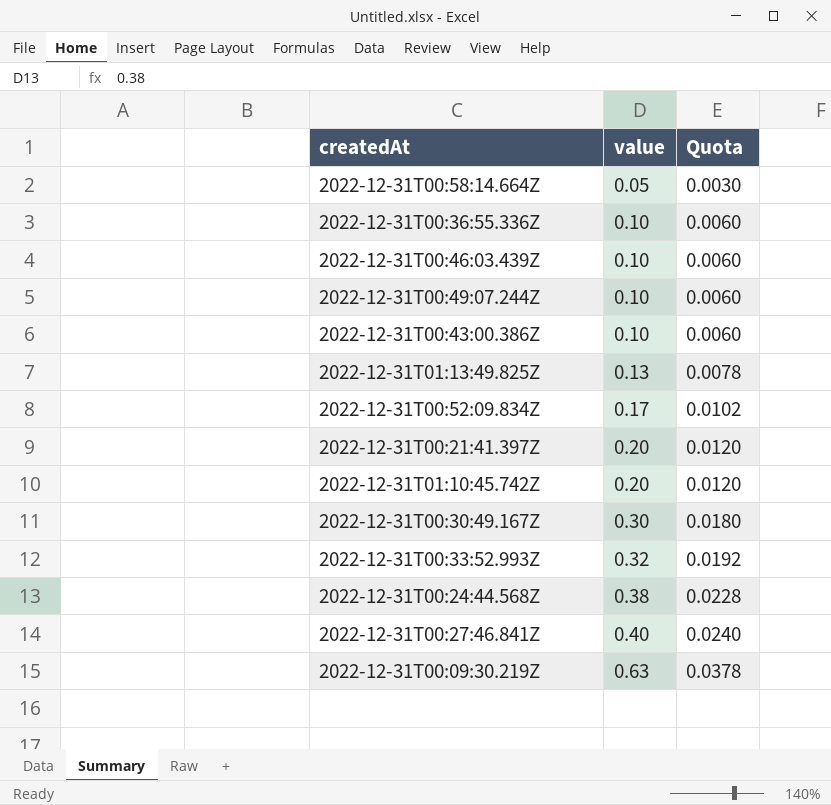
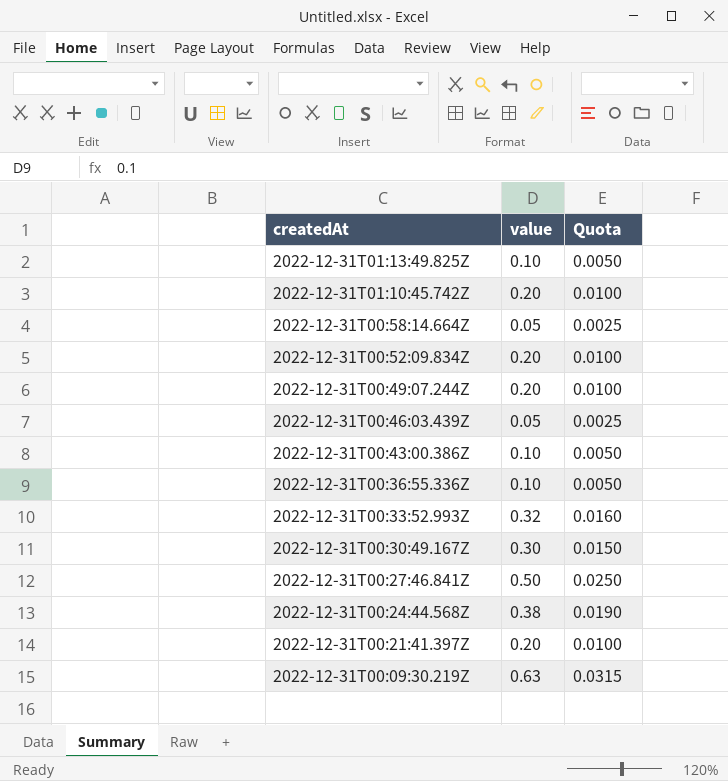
row order: value ascending -> createdAt descending
column Quota | formula: [value] * 0.06 -> [value] * 0.05
2022-12-31T01:13:49.825Z | value: 0.13 -> 0.10
2022-12-31T00:52:09.834Z | value: 0.17 -> 0.20
2022-12-31T00:49:07.244Z | value: 0.10 -> 0.20
2022-12-31T00:46:03.439Z | value: 0.10 -> 0.05
2022-12-31T00:27:46.841Z | value: 0.40 -> 0.50

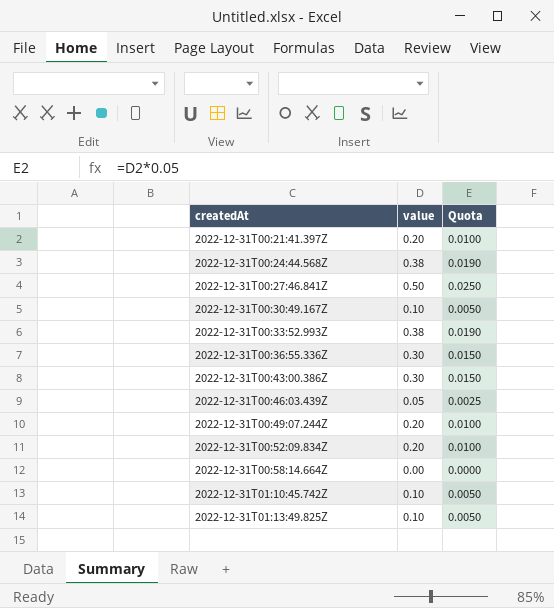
row order: createdAt descending -> createdAt ascending
row 2022-12-31T00:09:30.219Z: 0.63 | 0.0315 -> none
2022-12-31T00:30:49.167Z | value: 0.30 -> 0.10
2022-12-31T00:30:49.167Z | Quota: 0.0150 -> 0.0050
2022-12-31T00:33:52.993Z | value: 0.32 -> 0.38
2022-12-31T00:33:52.993Z | Quota: 0.0160 -> 0.0190
2022-12-31T00:36:55.336Z | value: 0.10 -> 0.30
2022-12-31T00:36:55.336Z | Quota: 0.0050 -> 0.0150
2022-12-31T00:43:00.386Z | value: 0.10 -> 0.30
2022-12-31T00:43:00.386Z | Quota: 0.0050 -> 0.0150
2022-12-31T00:58:14.664Z | value: 0.05 -> 0.00
2022-12-31T00:58:14.664Z | Quota: 0.0025 -> 0.0000
2022-12-31T01:10:45.742Z | value: 0.20 -> 0.10
2022-12-31T01:10:45.742Z | Quota: 0.0100 -> 0.0050

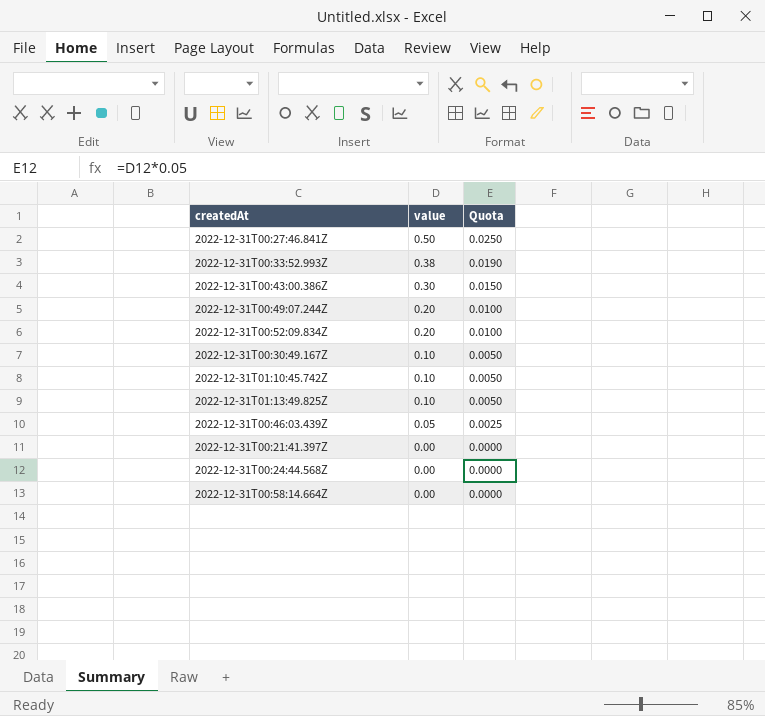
row order: createdAt ascending -> value descending
row 2022-12-31T00:36:55.336Z: 0.30 | 0.0150 -> none
2022-12-31T00:21:41.397Z | value: 0.20 -> 0.00
2022-12-31T00:21:41.397Z | Quota: 0.0100 -> 0.0000
2022-12-31T00:24:44.568Z | value: 0.38 -> 0.00
2022-12-31T00:24:44.568Z | Quota: 0.0190 -> 0.0000

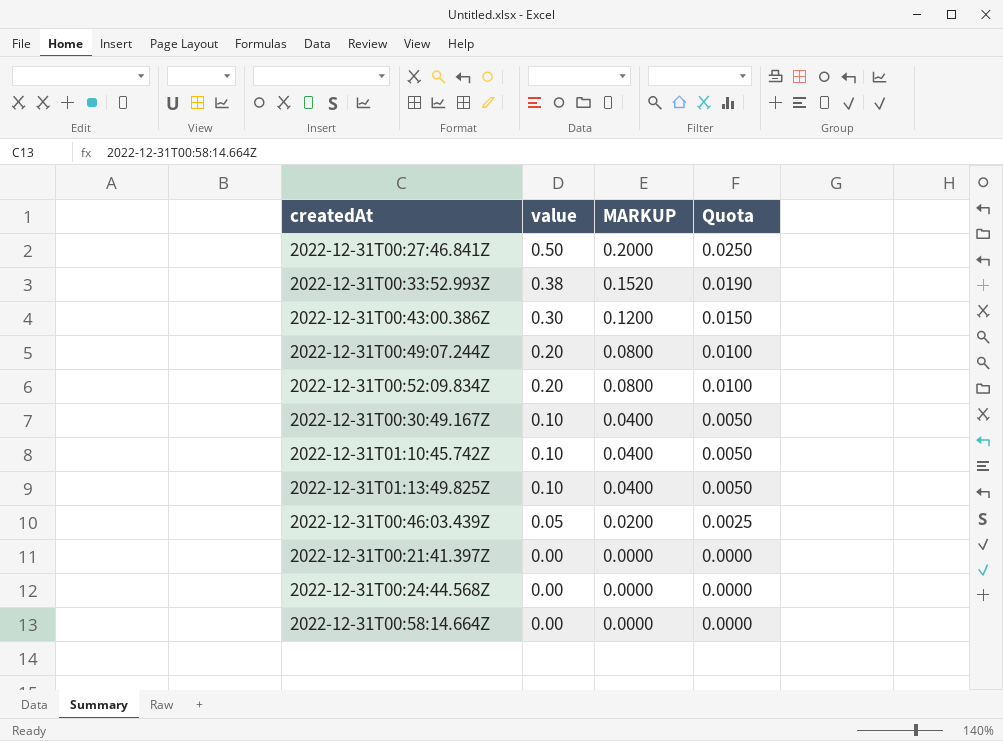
column MARKUP | formula: none -> [value] * 0.4

